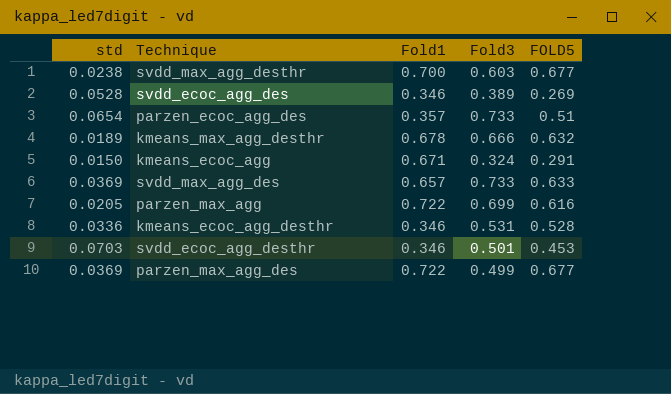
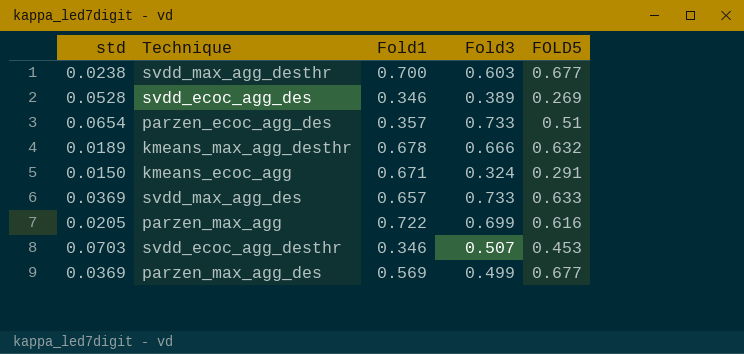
row kmeans_ecoc_agg_desthr: 0.0336 | 0.346 | 0.531 | 0.528 -> none
svdd_ecoc_agg_desthr | Fold3: 0.501 -> 0.507
parzen_max_agg_des | Fold1: 0.722 -> 0.569

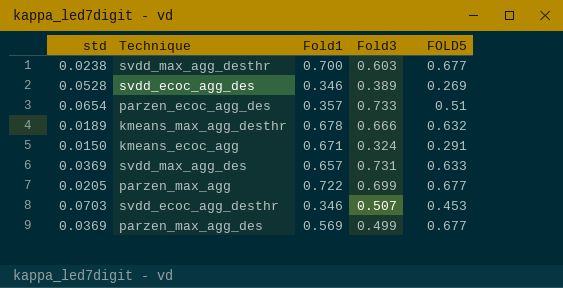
svdd_max_agg_des | Fold3: 0.733 -> 0.731
parzen_max_agg | FOLD5: 0.616 -> 0.677

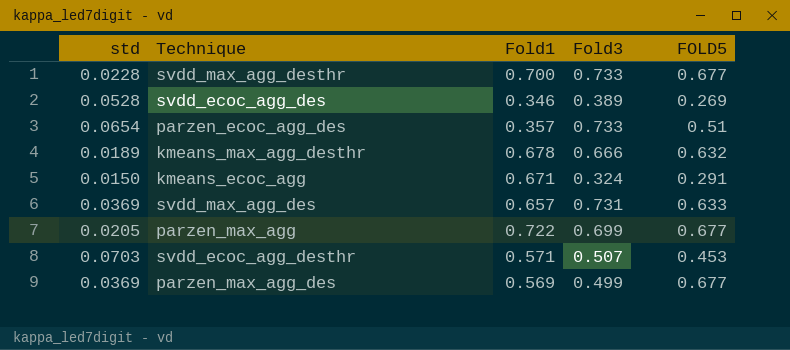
svdd_max_agg_desthr | std: 0.0238 -> 0.0228
svdd_max_agg_desthr | Fold3: 0.603 -> 0.733
svdd_ecoc_agg_desthr | Fold1: 0.346 -> 0.571

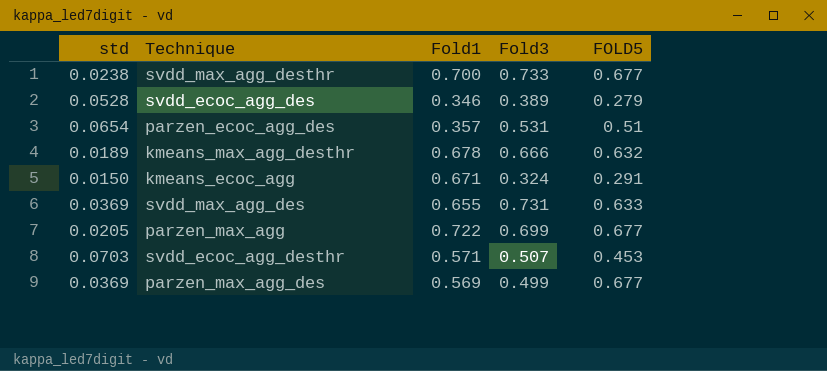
svdd_max_agg_desthr | std: 0.0228 -> 0.0238
svdd_ecoc_agg_des | FOLD5: 0.269 -> 0.279
parzen_ecoc_agg_des | Fold3: 0.733 -> 0.531
svdd_max_agg_des | Fold1: 0.657 -> 0.655

